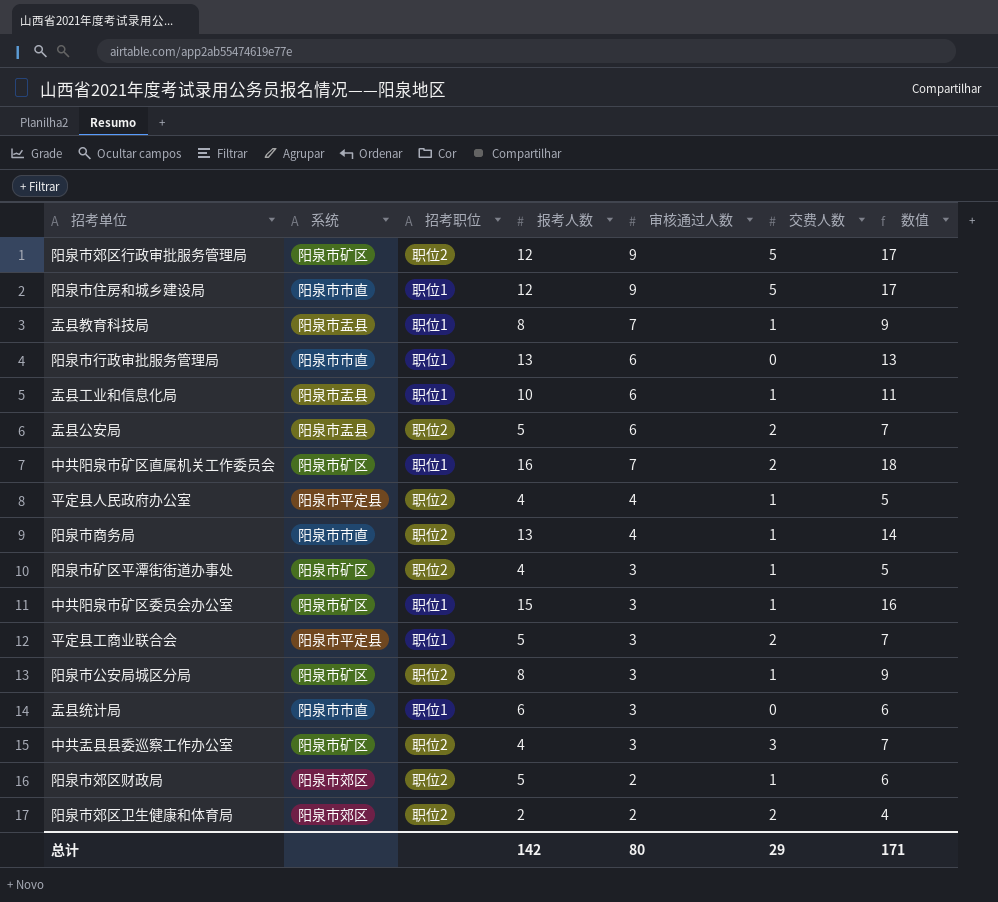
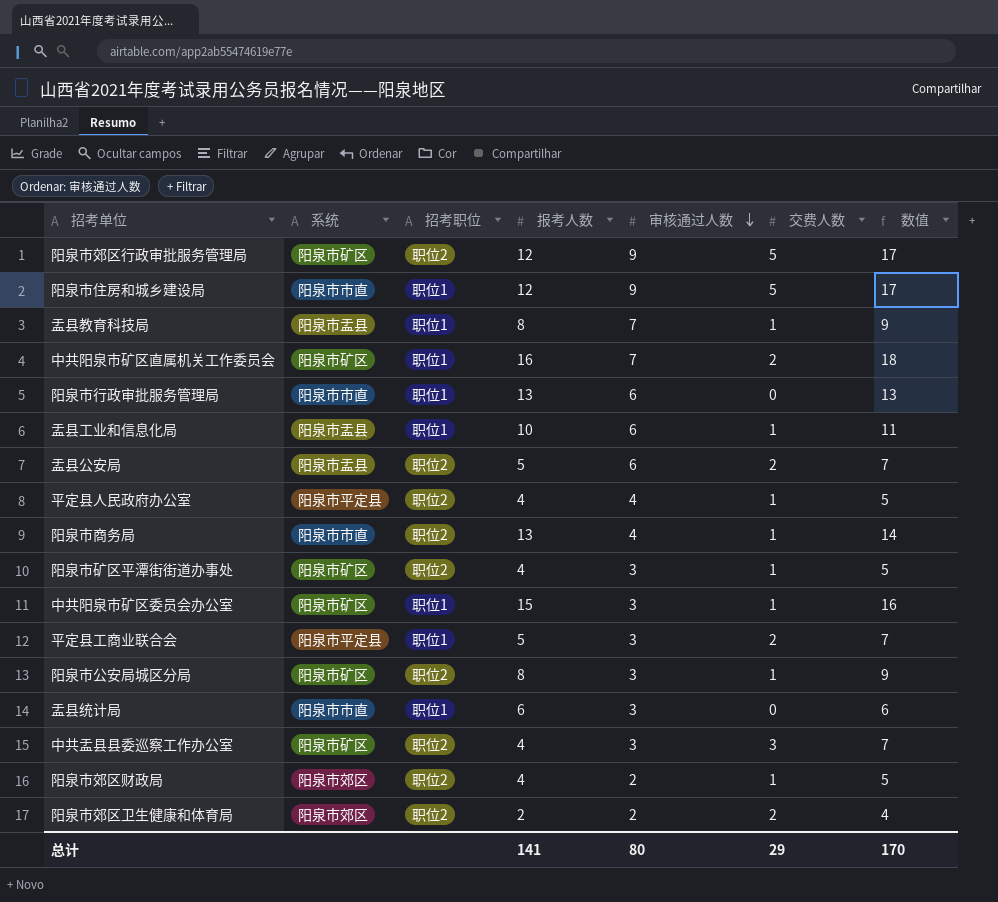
row order: none -> 审核通过人数 descending
阳泉市郊区财政局 | 报考人数: 5 -> 4
阳泉市郊区财政局 | 数值: 6 -> 5
总计 | 报考人数: 142 -> 141
总计 | 数值: 171 -> 170

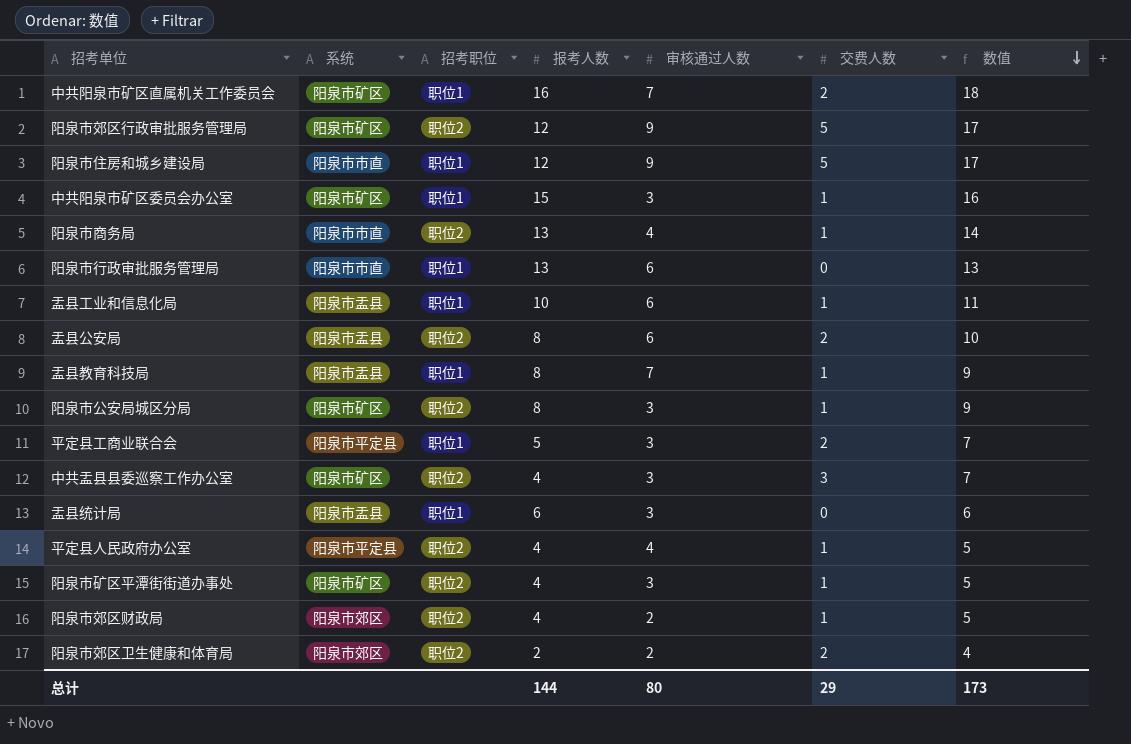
row order: 审核通过人数 descending -> 数值 descending
盂县公安局 | 报考人数: 5 -> 8
盂县公安局 | 数值: 7 -> 10
盂县统计局 | 系统: 阳泉市市直 -> 阳泉市盂县
总计 | 报考人数: 141 -> 144
总计 | 数值: 170 -> 173

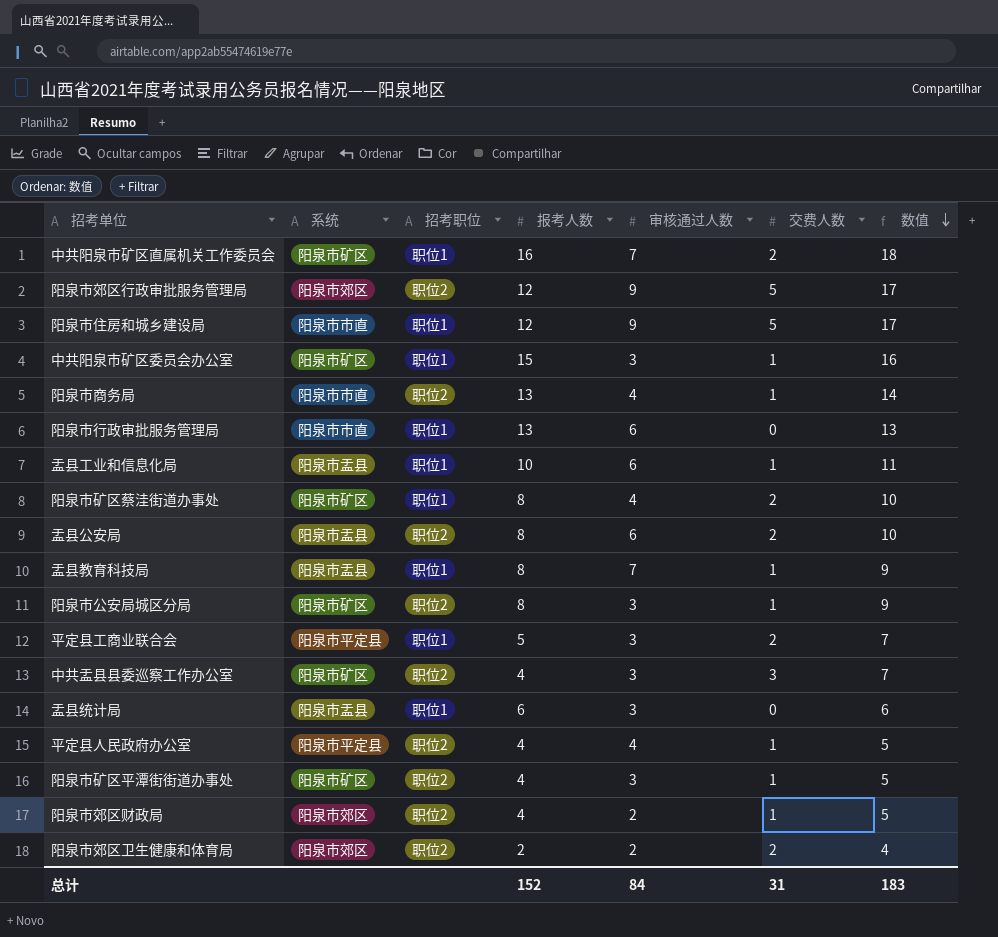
阳泉市郊区行政审批服务管理局 | 系统: 阳泉市矿区 -> 阳泉市郊区
row 阳泉市矿区蔡洼街道办事处: none -> 阳泉市矿区 | 职位1 | 8 | 4 | 2 | 10
总计 | 报考人数: 144 -> 152
总计 | 审核通过人数: 80 -> 84
总计 | 交费人数: 29 -> 31
总计 | 数值: 173 -> 183

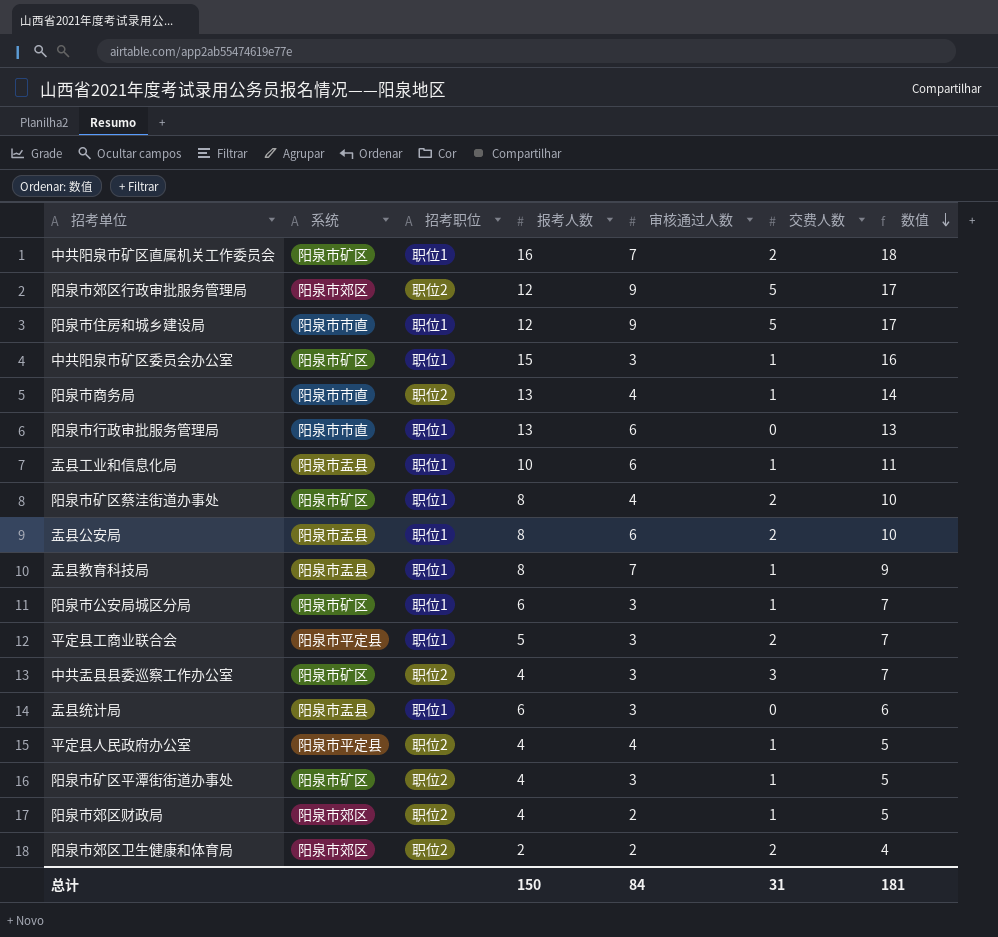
盂县公安局 | 招考职位: 职位2 -> 职位1
阳泉市公安局城区分局 | 招考职位: 职位2 -> 职位1
阳泉市公安局城区分局 | 报考人数: 8 -> 6
阳泉市公安局城区分局 | 数值: 9 -> 7
总计 | 报考人数: 152 -> 150
总计 | 数值: 183 -> 181

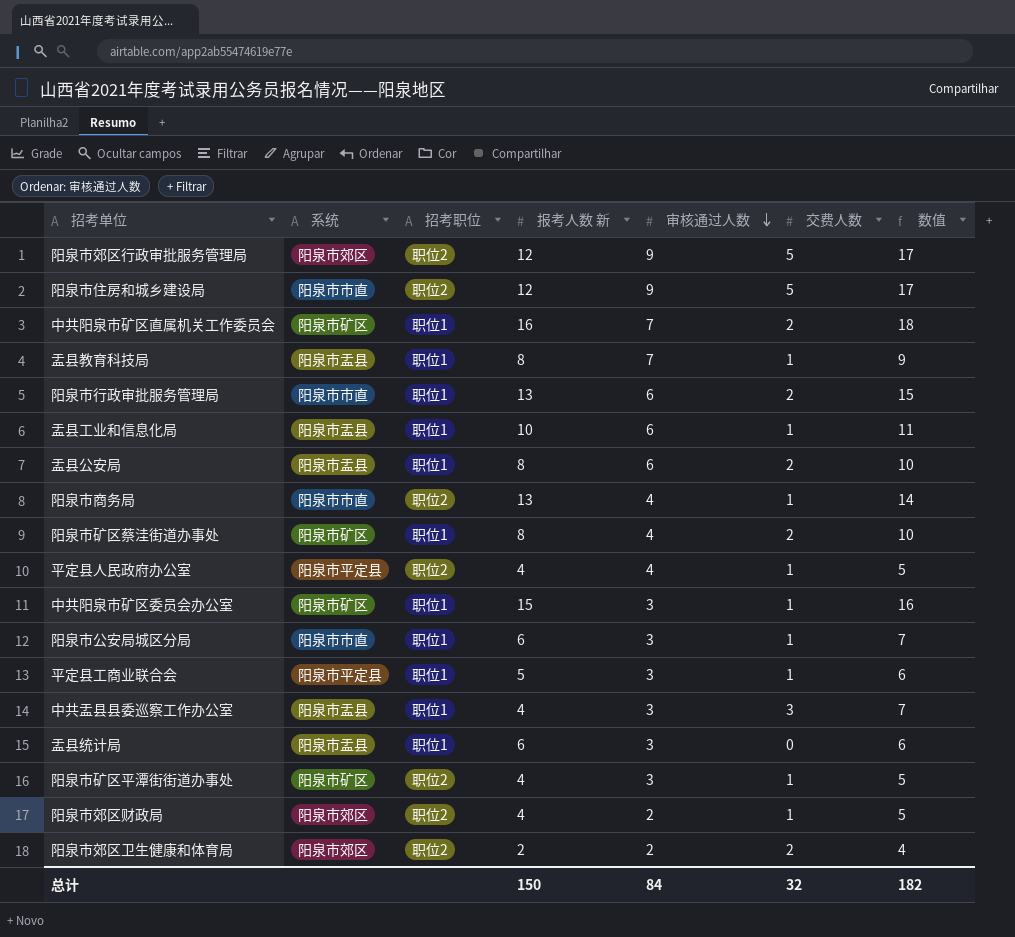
row order: 数值 descending -> 审核通过人数 descending
column name: 报考人数 -> 报考人数 新
阳泉市住房和城乡建设局 | 招考职位: 职位1 -> 职位2
阳泉市行政审批服务管理局 | 交费人数: 0 -> 2
阳泉市行政审批服务管理局 | 数值: 13 -> 15
阳泉市公安局城区分局 | 系统: 阳泉市矿区 -> 阳泉市市直
平定县工商业联合会 | 交费人数: 2 -> 1
平定县工商业联合会 | 数值: 7 -> 6
中共盂县县委巡察工作办公室 | 系统: 阳泉市矿区 -> 阳泉市盂县
中共盂县县委巡察工作办公室 | 招考职位: 职位2 -> 职位1
总计 | 交费人数: 31 -> 32
总计 | 数值: 181 -> 182

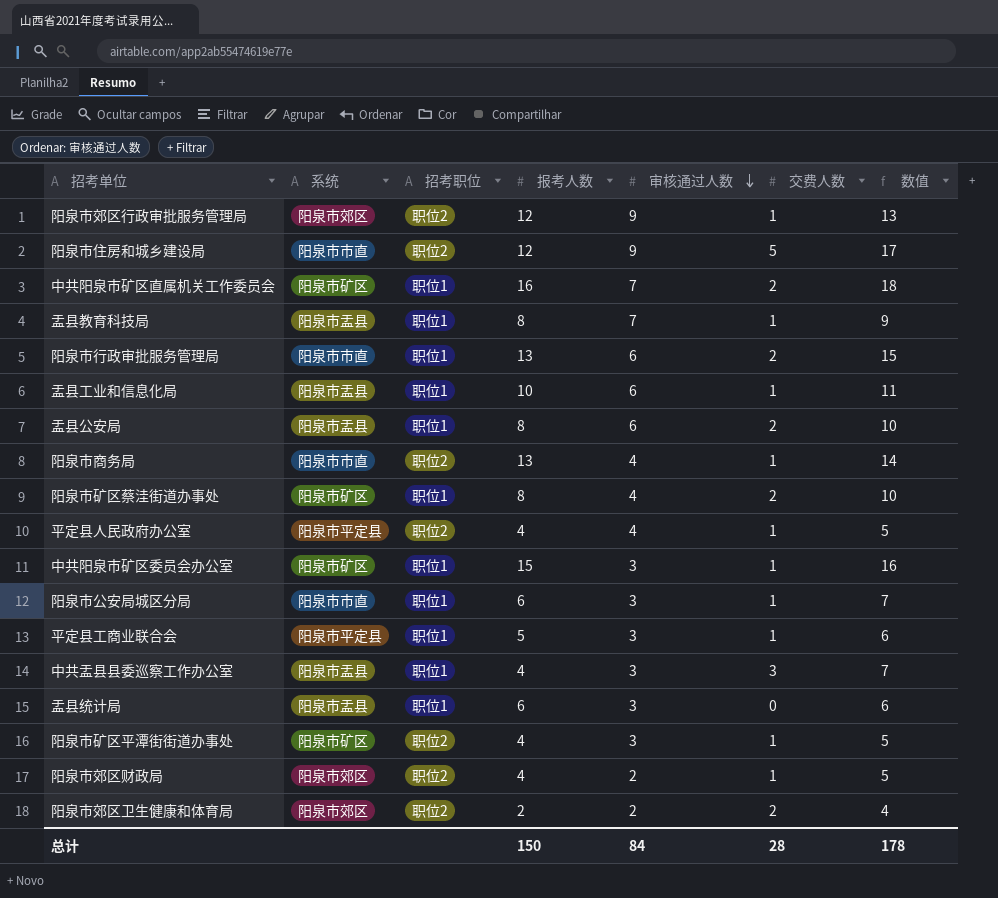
column name: 报考人数 新 -> 报考人数
阳泉市郊区行政审批服务管理局 | 交费人数: 5 -> 1
阳泉市郊区行政审批服务管理局 | 数值: 17 -> 13
总计 | 交费人数: 32 -> 28
总计 | 数值: 182 -> 178

